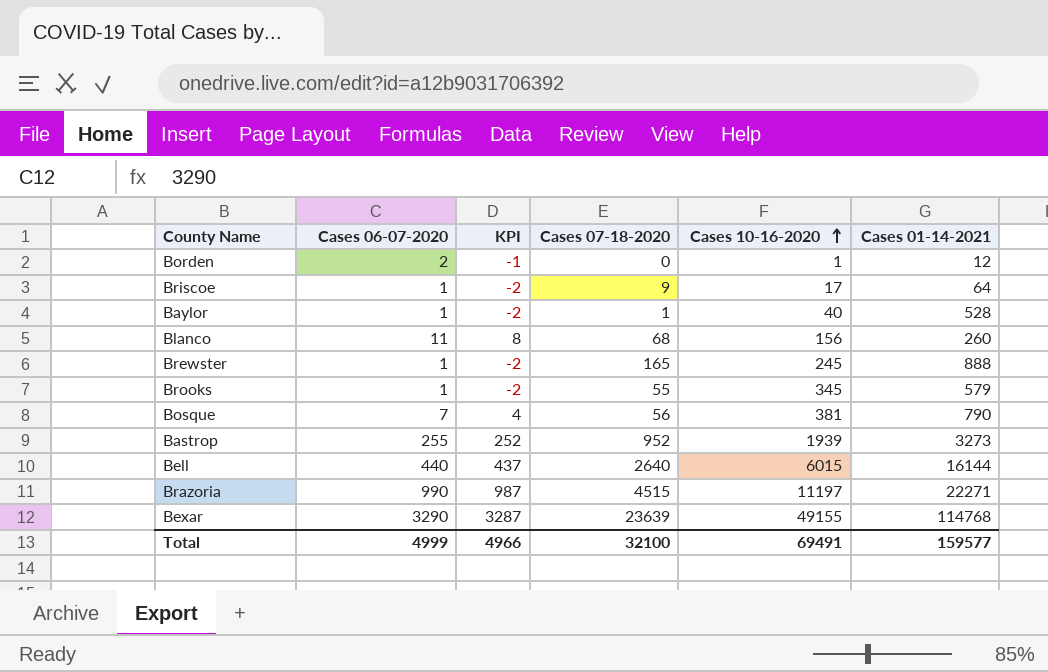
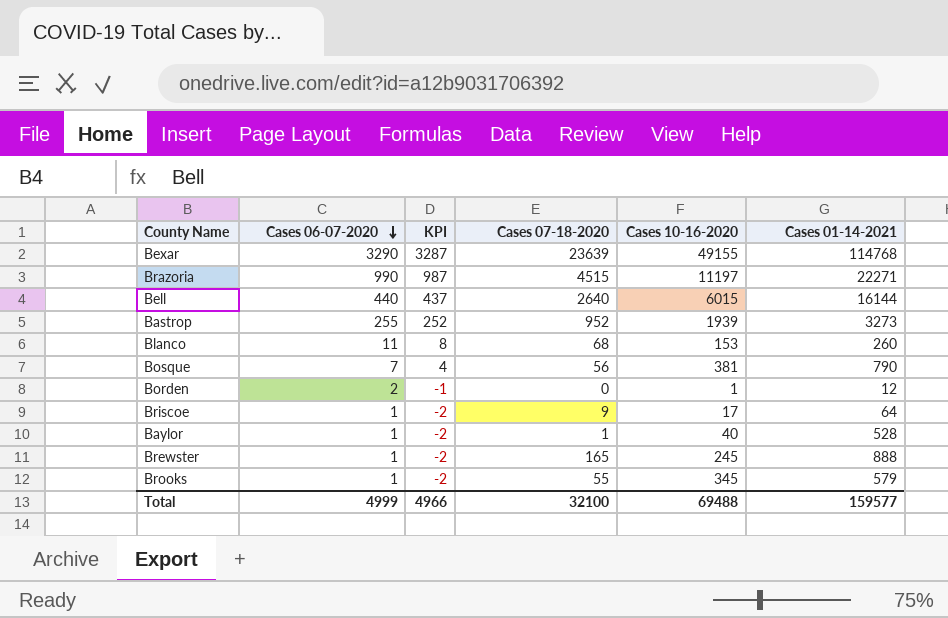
row order: Cases 10-16-2020 ascending -> Cases 06-07-2020 descending
Blanco | Cases 10-16-2020: 156 -> 153
Total | Cases 10-16-2020: 69491 -> 69488

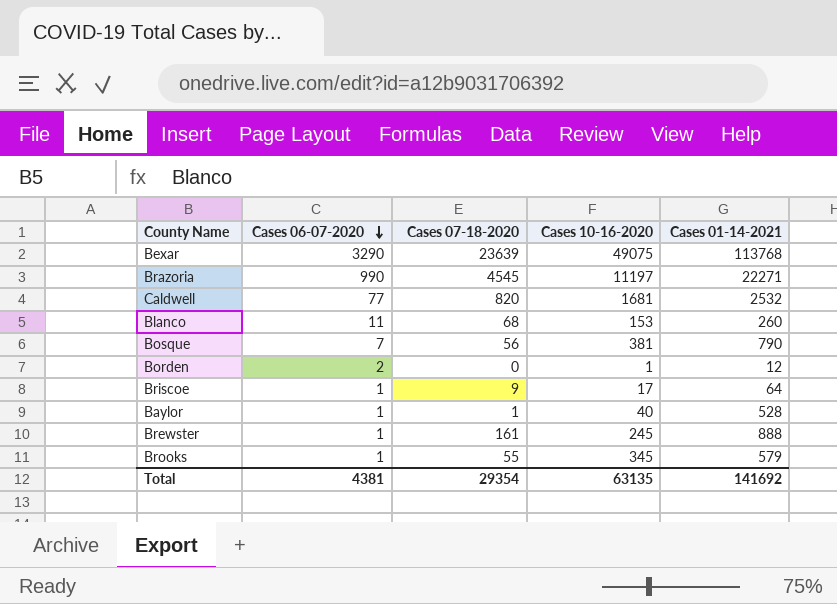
column KPI | formula: [Cases 06-07-2020] - 3 -> none
row Bell: 440 | 437 | 2640 | 6015 | 16144 -> none
row Bastrop: 255 | 252 | 952 | 1939 | 3273 -> none
Bexar | Cases 10-16-2020: 49155 -> 49075
Bexar | Cases 01-14-2021: 114768 -> 113768
Brazoria | Cases 07-18-2020: 4515 -> 4545
row Caldwell: none -> 77 | 820 | 1681 | 2532
Brewster | Cases 07-18-2020: 165 -> 161
Total | Cases 06-07-2020: 4999 -> 4381
Total | Cases 07-18-2020: 32100 -> 29354
Total | Cases 10-16-2020: 69488 -> 63135
Total | Cases 01-14-2021: 159577 -> 141692

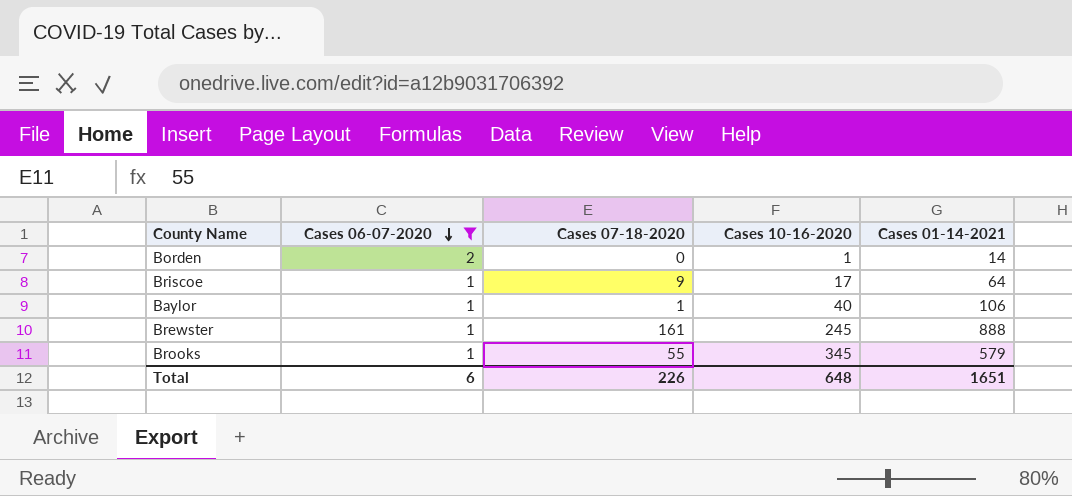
filter: none -> Cases 06-07-2020 <= 2
Borden | Cases 01-14-2021: 12 -> 14
Baylor | Cases 01-14-2021: 528 -> 106
Total | Cases 06-07-2020: 4381 -> 6
Total | Cases 07-18-2020: 29354 -> 226
Total | Cases 10-16-2020: 63135 -> 648
Total | Cases 01-14-2021: 141692 -> 1651

